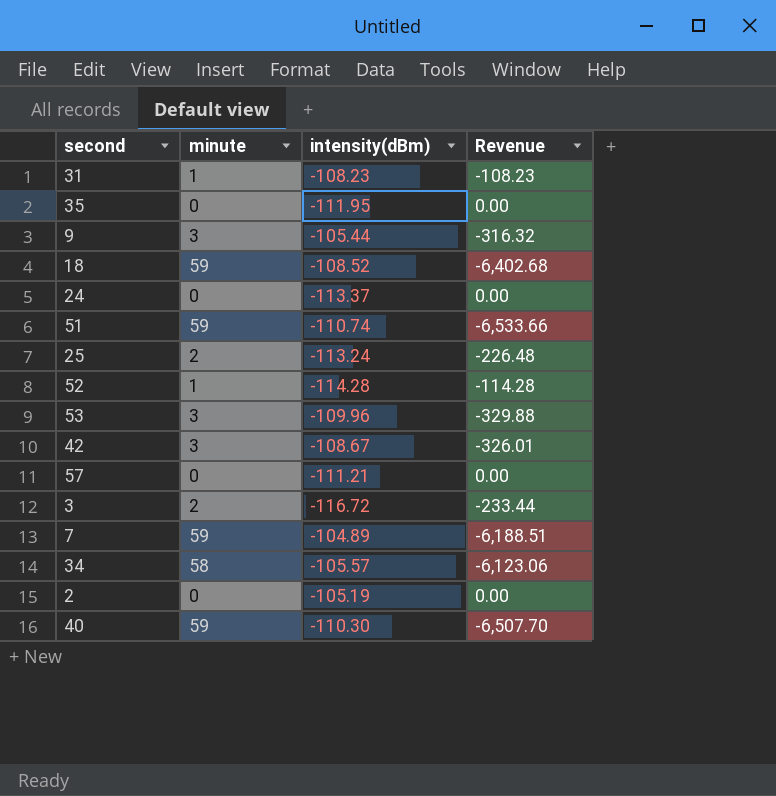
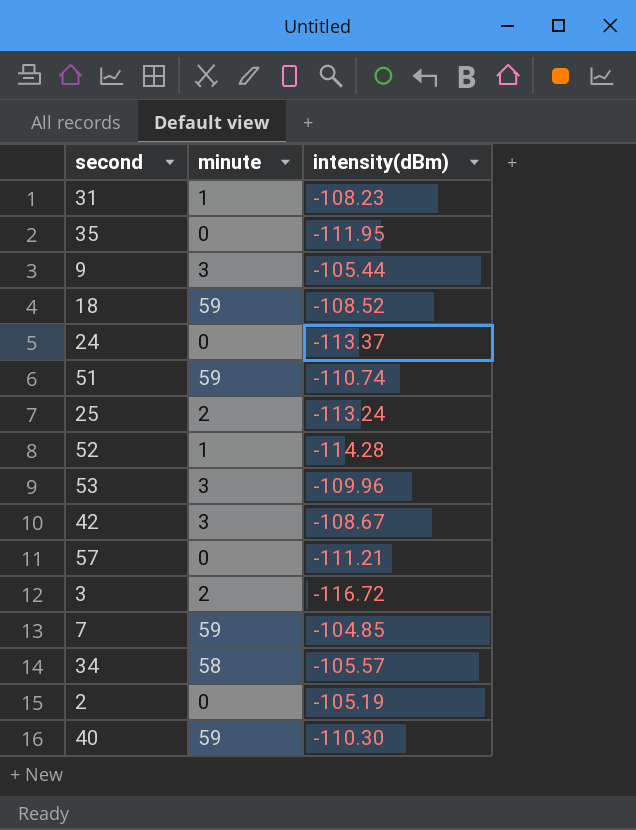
column Revenue | formula: [minute] * [intensity(dBm)] -> none
7 | intensity(dBm): -104.89 -> -104.85

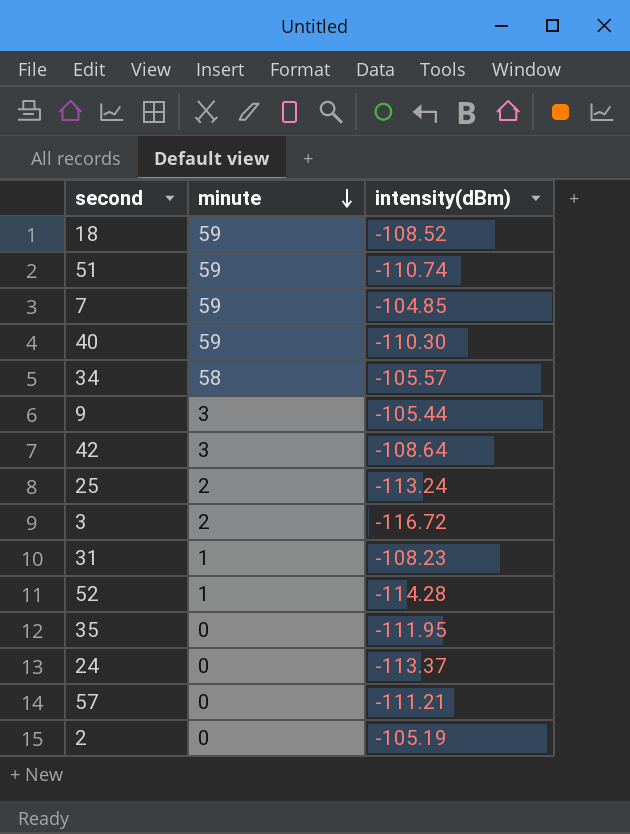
row order: none -> minute descending
row 53: 3 | -109.96 -> none
42 | intensity(dBm): -108.67 -> -108.64

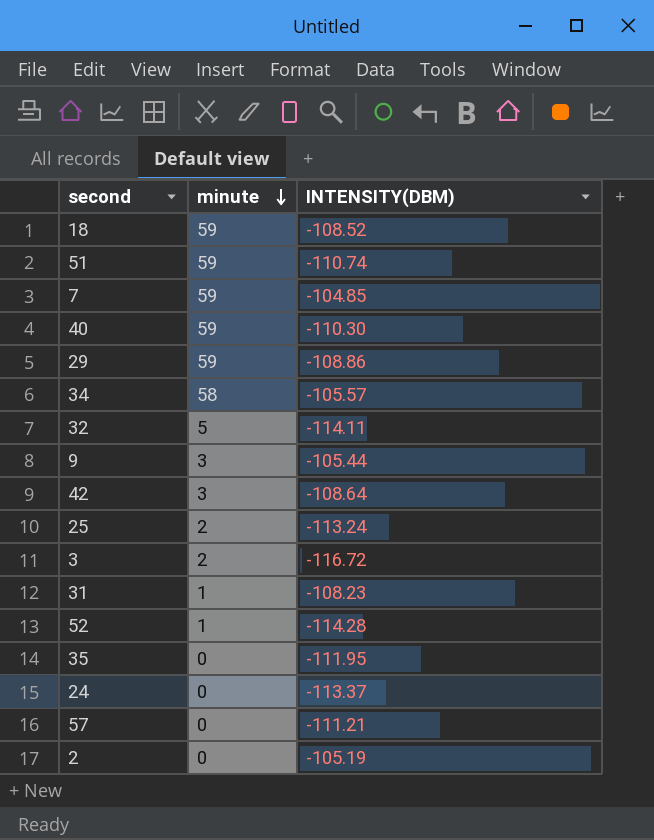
column name: intensity(dBm) -> INTENSITY(DBM)
row 29: none -> 59 | -108.86
row 32: none -> 5 | -114.11

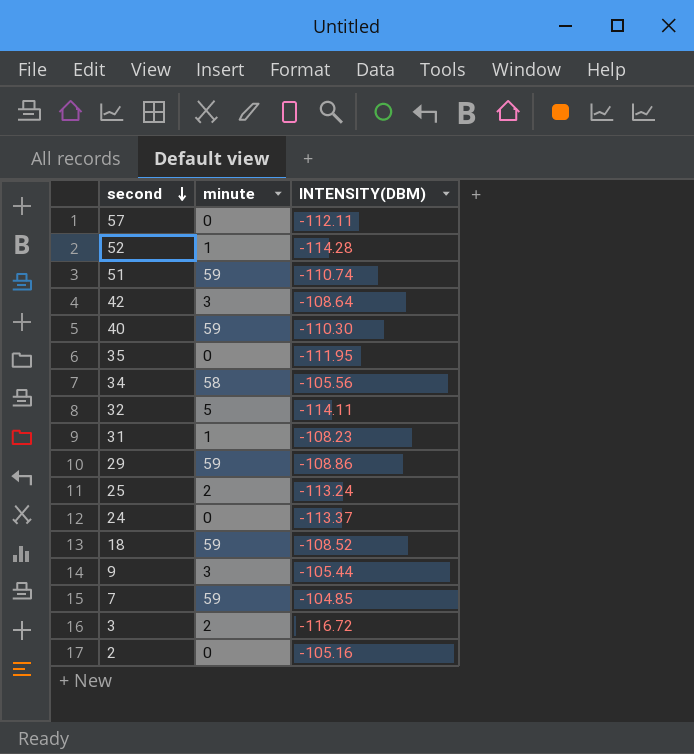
row order: minute descending -> second descending
57 | INTENSITY(DBM): -111.21 -> -112.11
34 | INTENSITY(DBM): -105.57 -> -105.56
2 | INTENSITY(DBM): -105.19 -> -105.16

